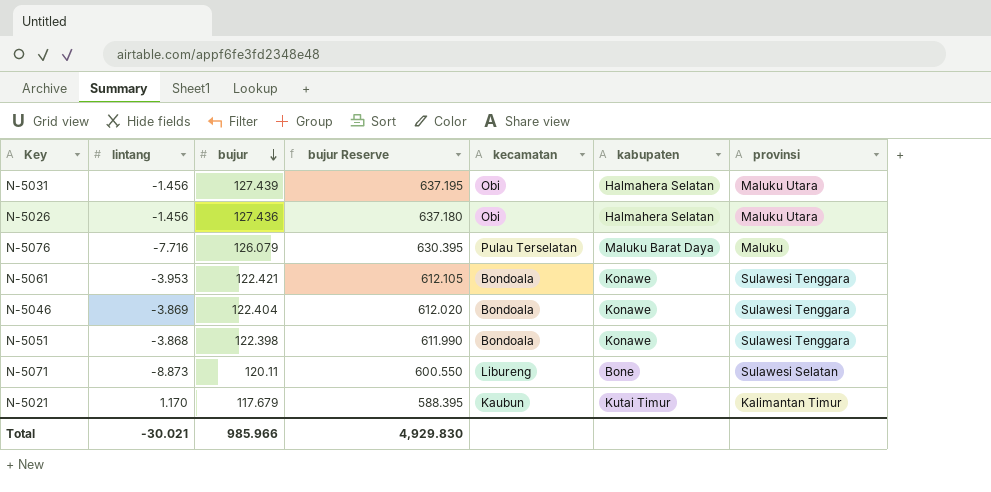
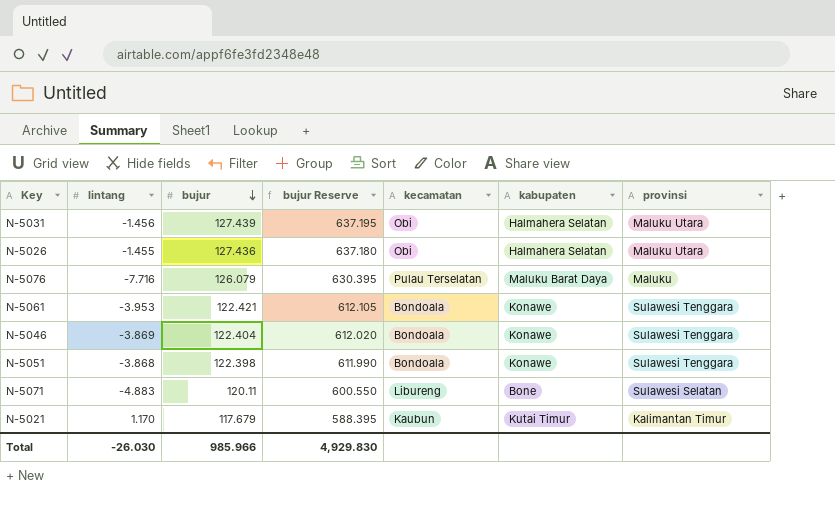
N-5026 | lintang: -1.456 -> -1.455
N-5071 | lintang: -8.873 -> -4.883
Total | lintang: -30.021 -> -26.030

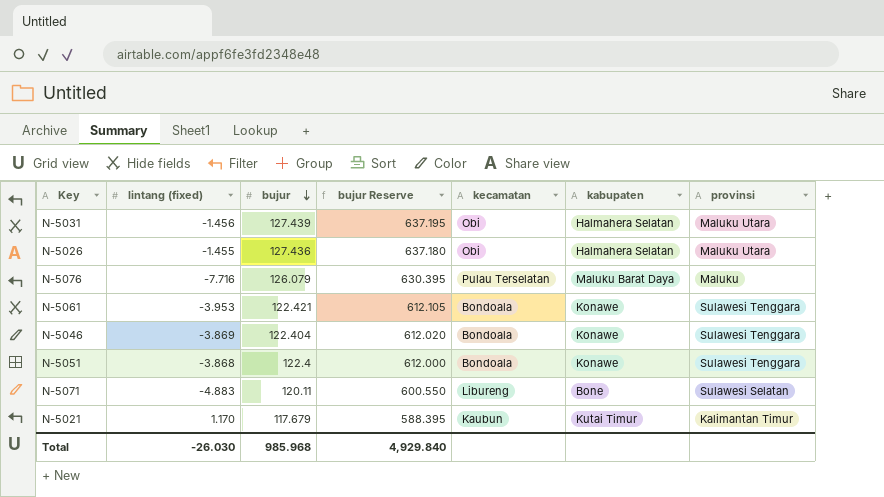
column name: lintang -> lintang (fixed)
N-5051 | bujur: 122.398 -> 122.4
N-5051 | bujur Reserve: 611.990 -> 612.000
Total | bujur: 985.966 -> 985.968
Total | bujur Reserve: 4,929.830 -> 4,929.840

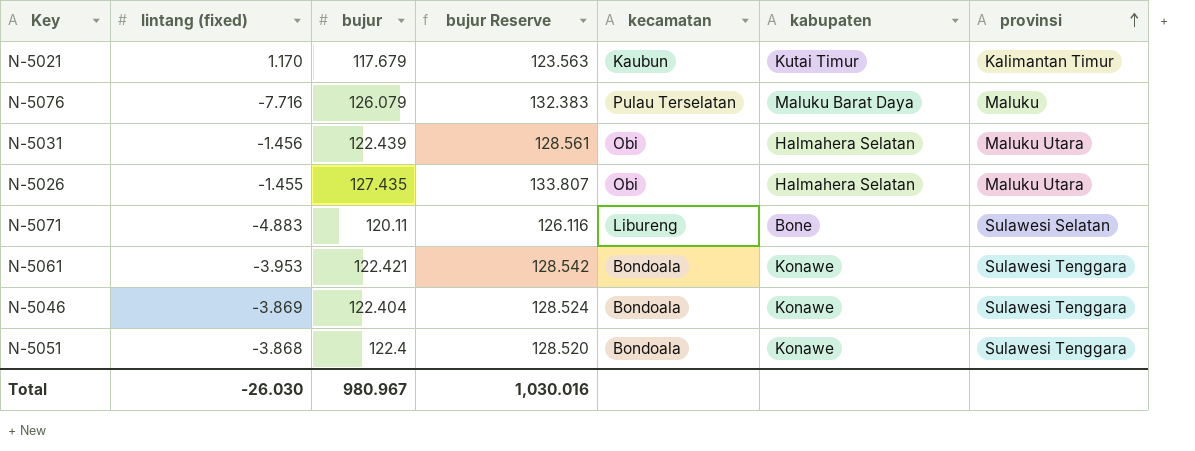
row order: bujur descending -> provinsi ascending
column bujur Reserve | formula: [bujur] * 5 -> [bujur] * 1.05
N-5031 | bujur: 127.439 -> 122.439
N-5026 | bujur: 127.436 -> 127.435
Total | bujur: 985.968 -> 980.967
Total | bujur Reserve: 4,929.840 -> 1,030.016

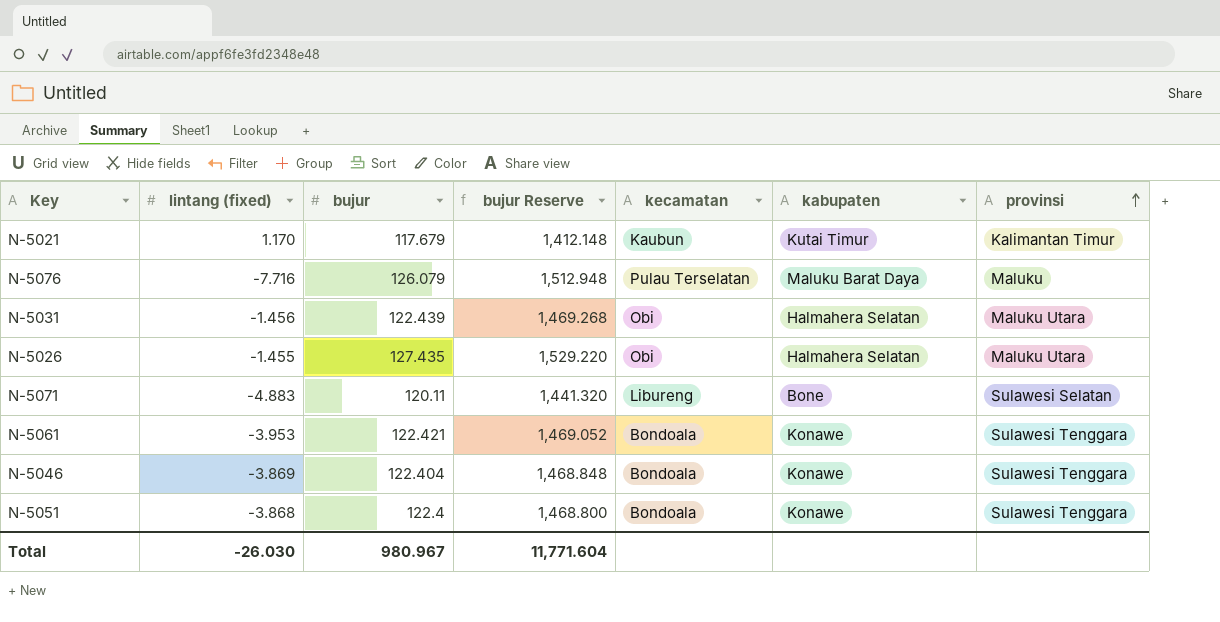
column bujur Reserve | formula: [bujur] * 1.05 -> [bujur] * 12
Total | bujur Reserve: 1,030.016 -> 11,771.604

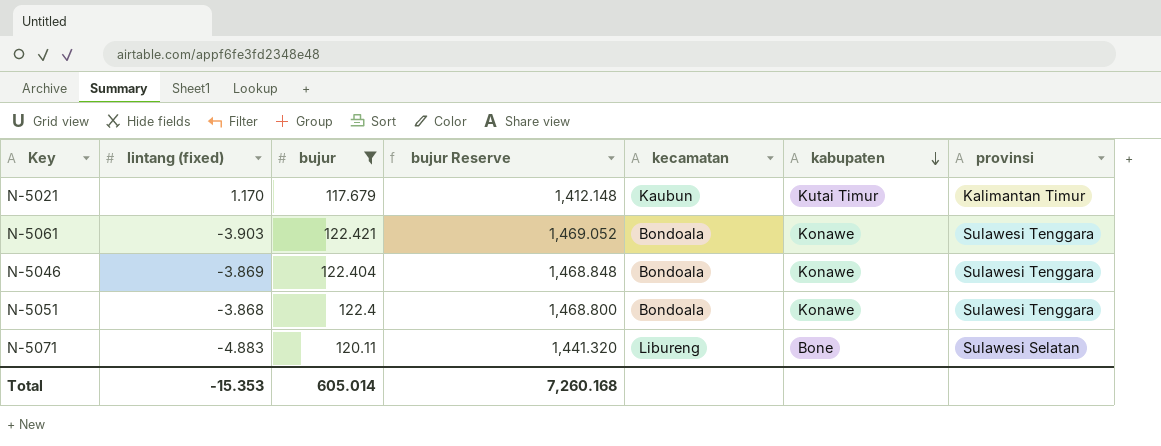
filter: none -> bujur <= 122.421
row order: provinsi ascending -> kabupaten descending
N-5061 | lintang (fixed): -3.953 -> -3.903
Total | lintang (fixed): -26.030 -> -15.353
Total | bujur: 980.967 -> 605.014
Total | bujur Reserve: 11,771.604 -> 7,260.168

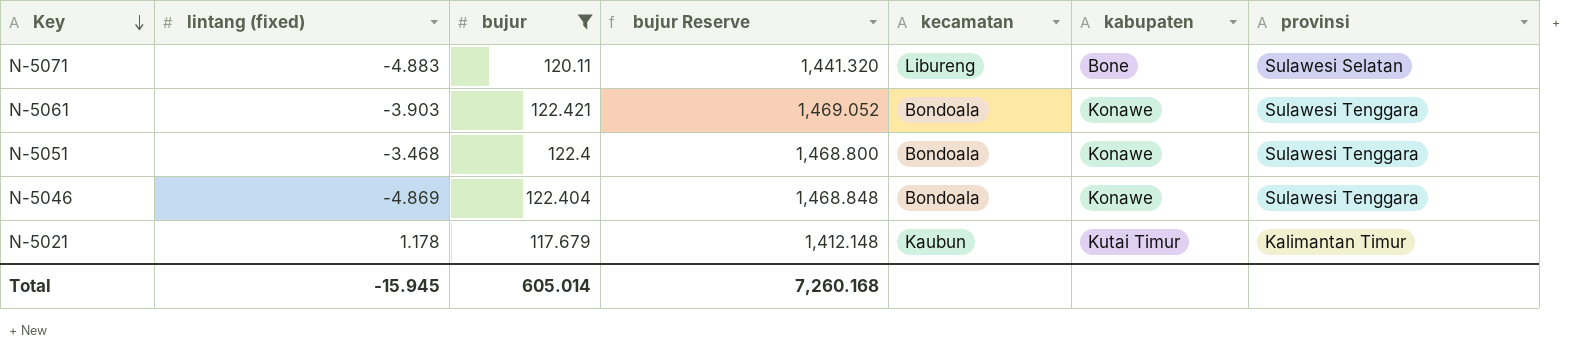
row order: kabupaten descending -> Key descending
N-5051 | lintang (fixed): -3.868 -> -3.468
N-5046 | lintang (fixed): -3.869 -> -4.869
N-5021 | lintang (fixed): 1.170 -> 1.178
Total | lintang (fixed): -15.353 -> -15.945

